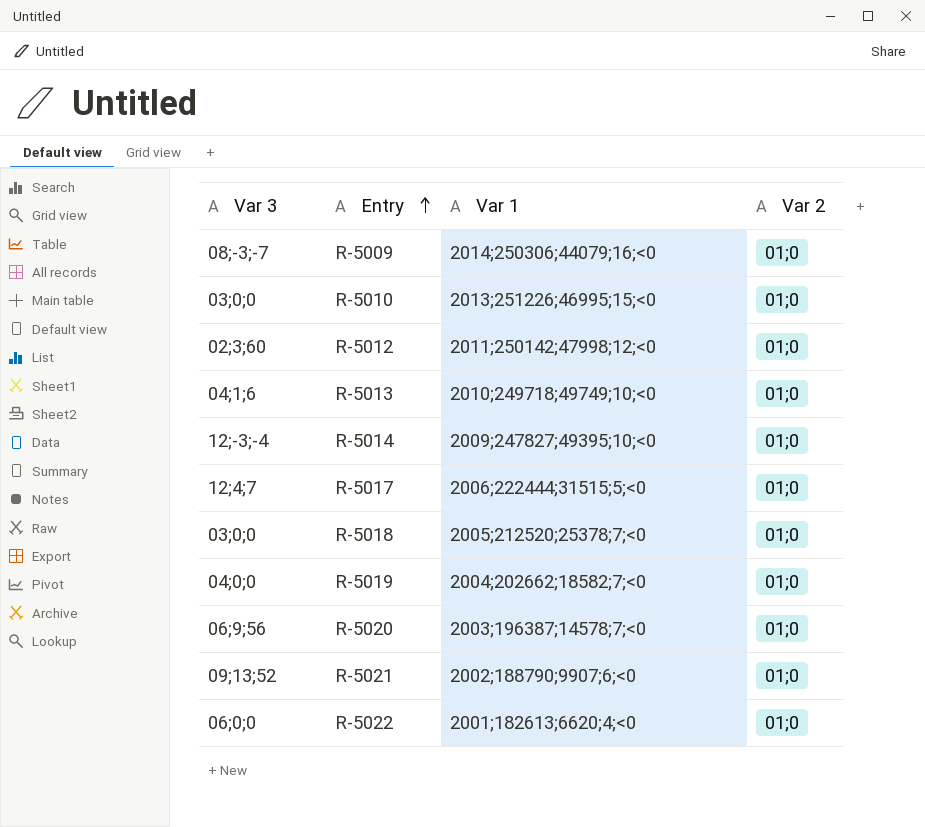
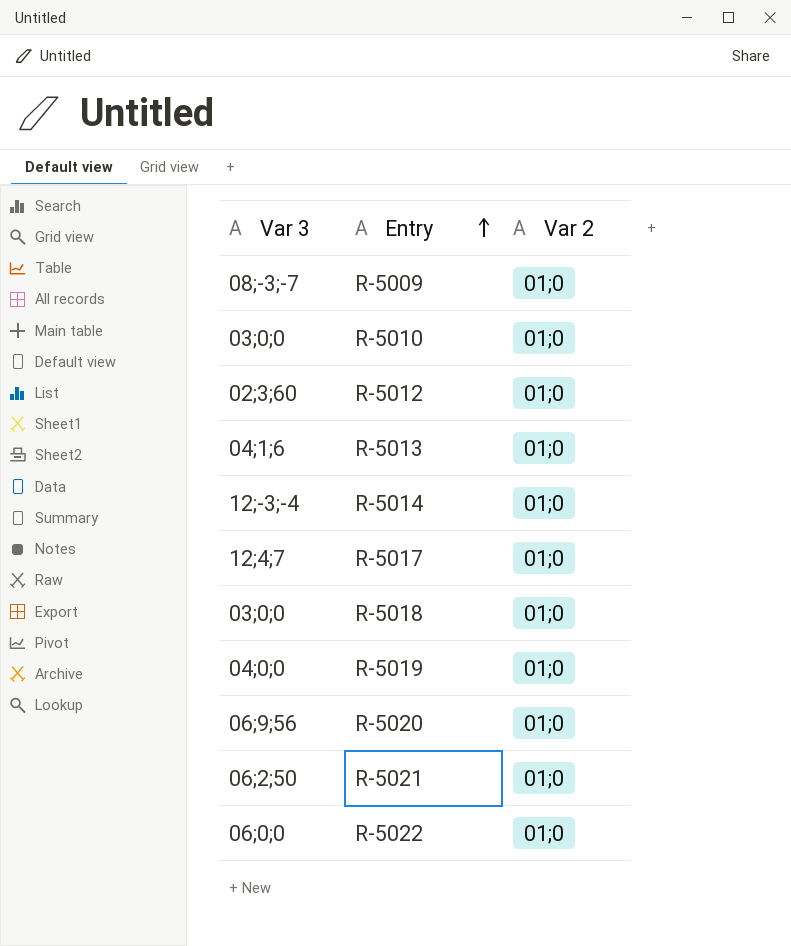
column Var 1 | position: 3 -> none
R-5021 | Var 3: 09;13;52 -> 06;2;50

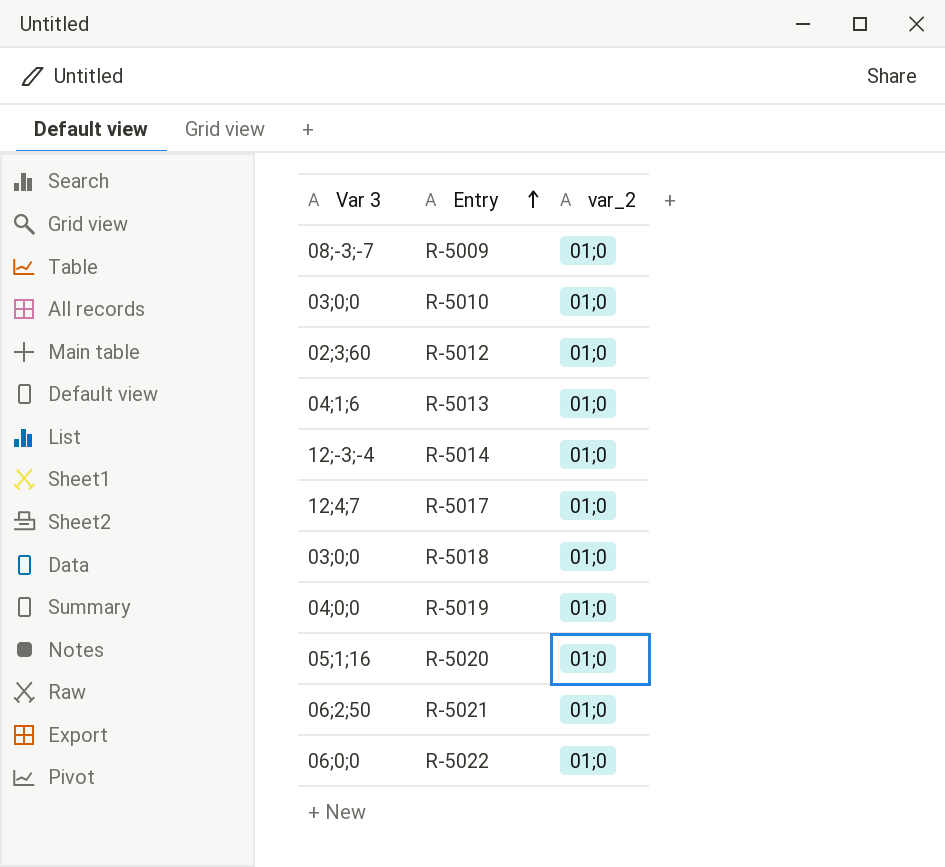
column name: Var 2 -> var_2
R-5020 | Var 3: 06;9;56 -> 05;1;16

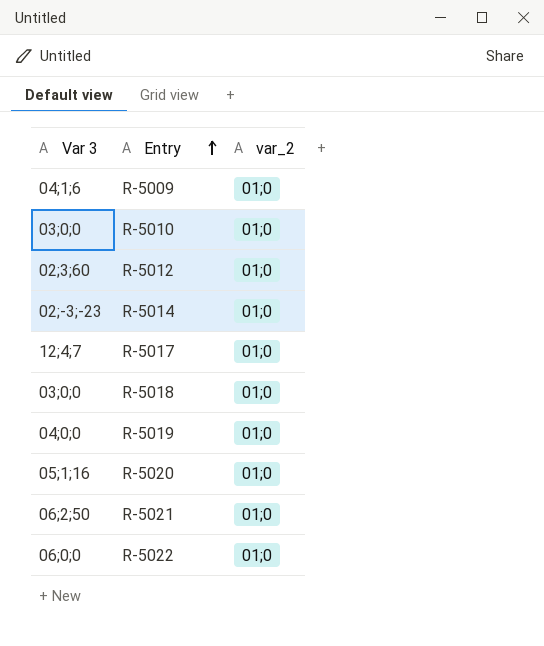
row R-5013: 04;1;6 | 01;0 -> none
R-5009 | Var 3: 08;-3;-7 -> 04;1;6
R-5014 | Var 3: 12;-3;-4 -> 02;-3;-23

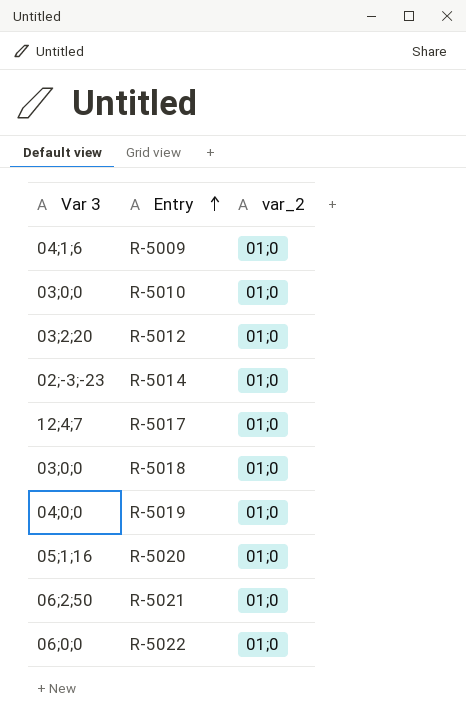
R-5012 | Var 3: 02;3;60 -> 03;2;20

